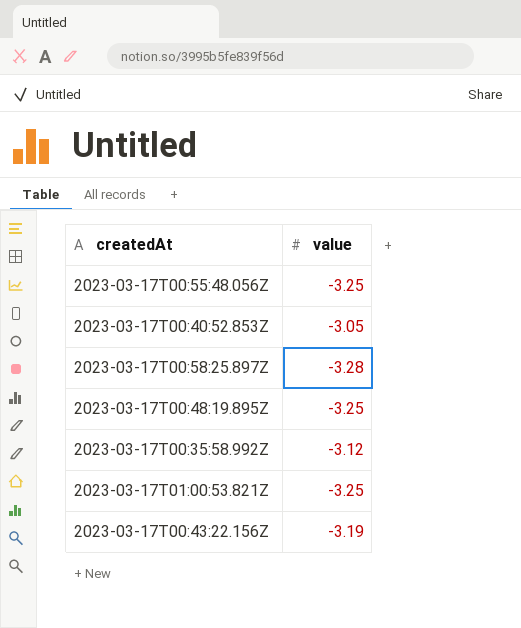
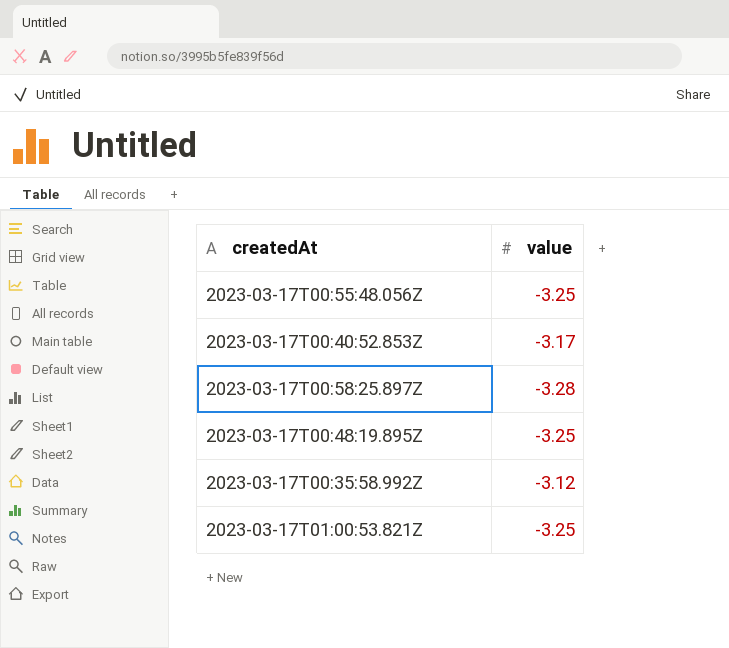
row 2023-03-17T00:43:22.156Z: -3.19 -> none
2023-03-17T00:40:52.853Z | value: -3.05 -> -3.17

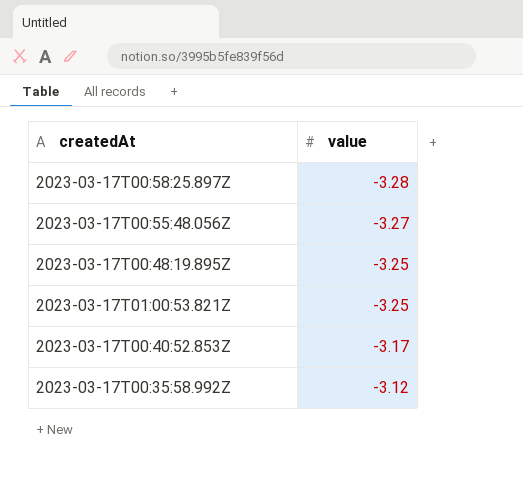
row order: none -> value ascending
2023-03-17T00:55:48.056Z | value: -3.25 -> -3.27

